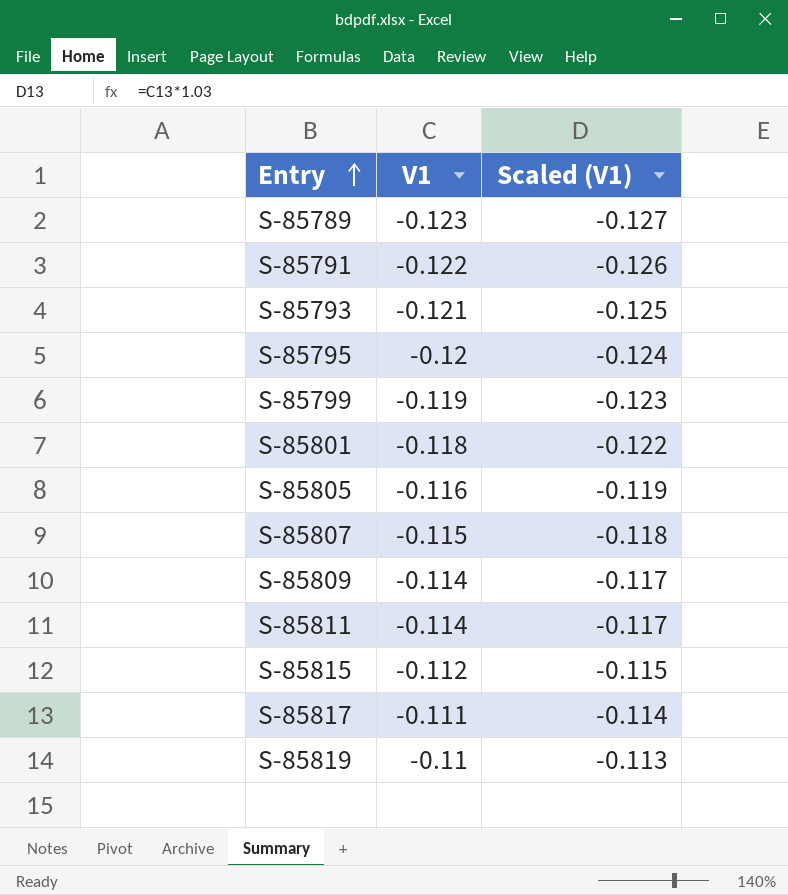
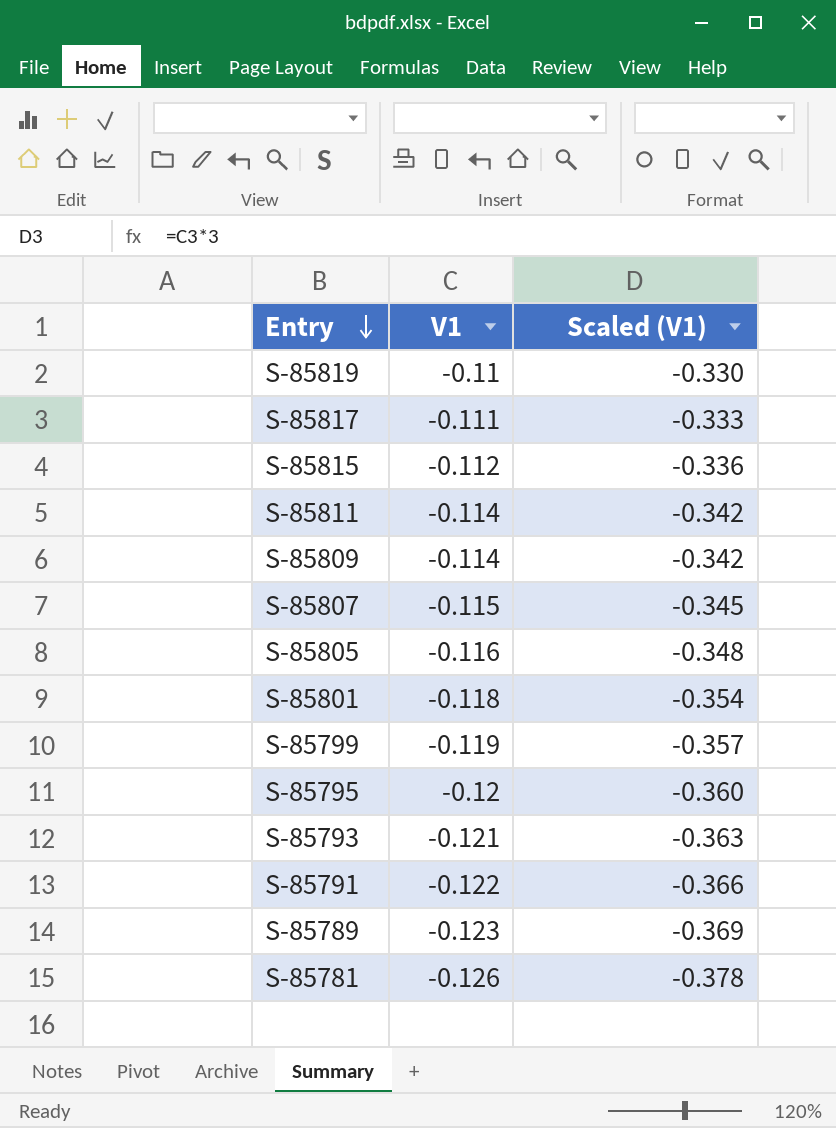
row order: Entry ascending -> Entry descending
column Scaled (V1) | formula: [V1] * 1.03 -> [V1] * 3
row S-85781: none -> -0.126 | -0.378

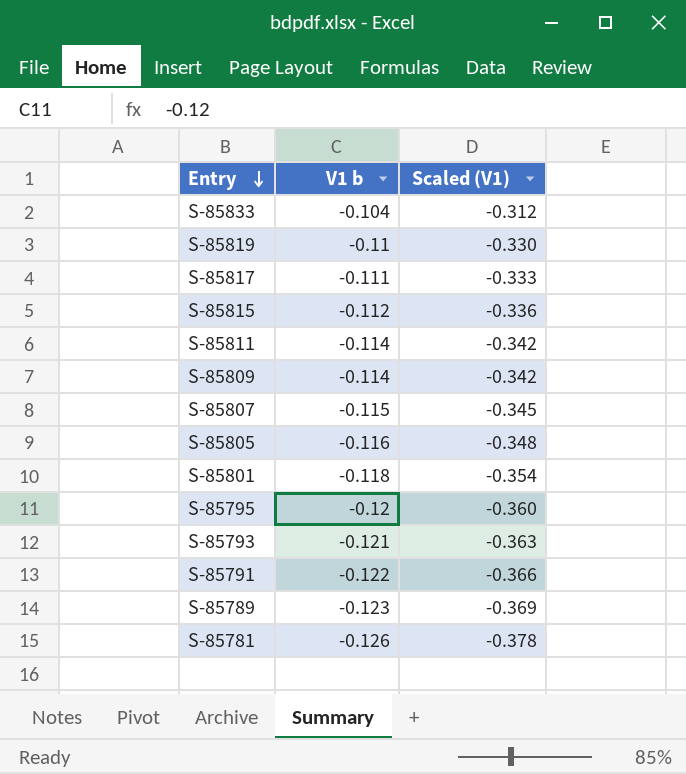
column name: V1 -> V1 b
row S-85799: -0.119 | -0.357 -> none
row S-85833: none -> -0.104 | -0.312

